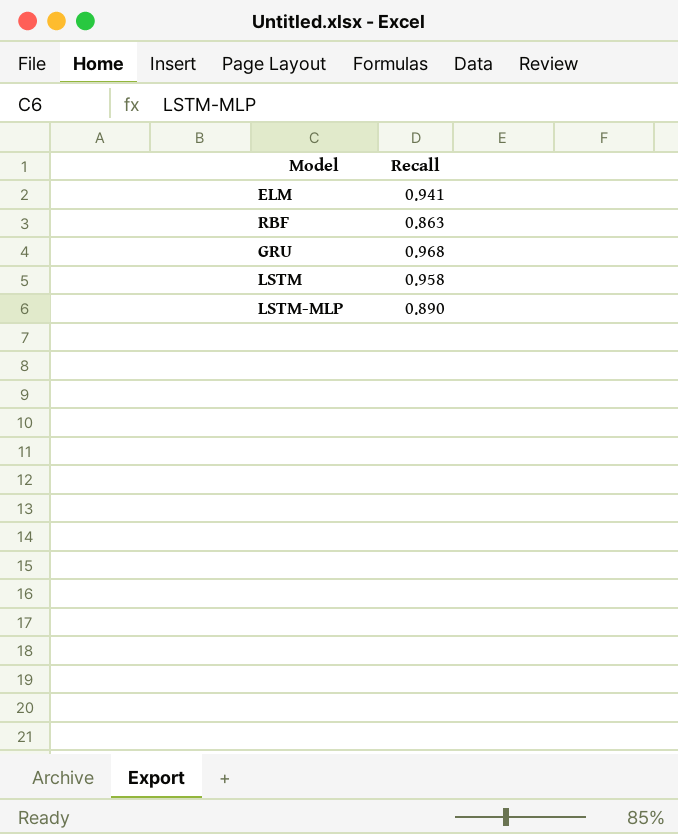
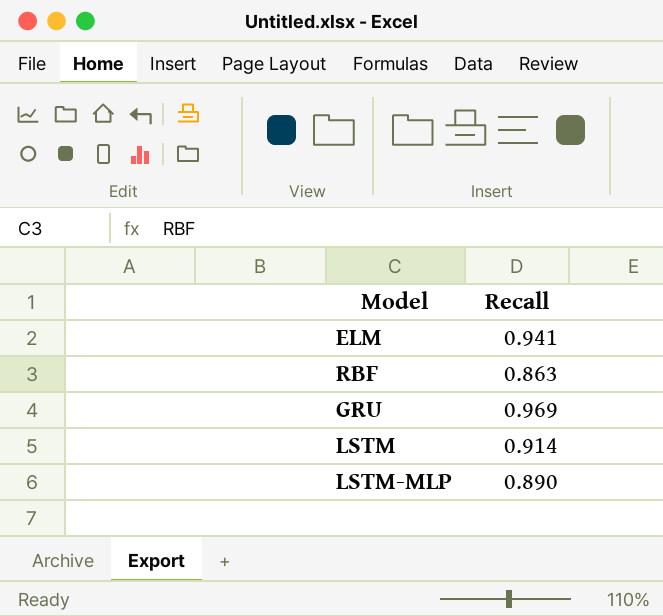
GRU | Recall: 0.968 -> 0.969
LSTM | Recall: 0.958 -> 0.914

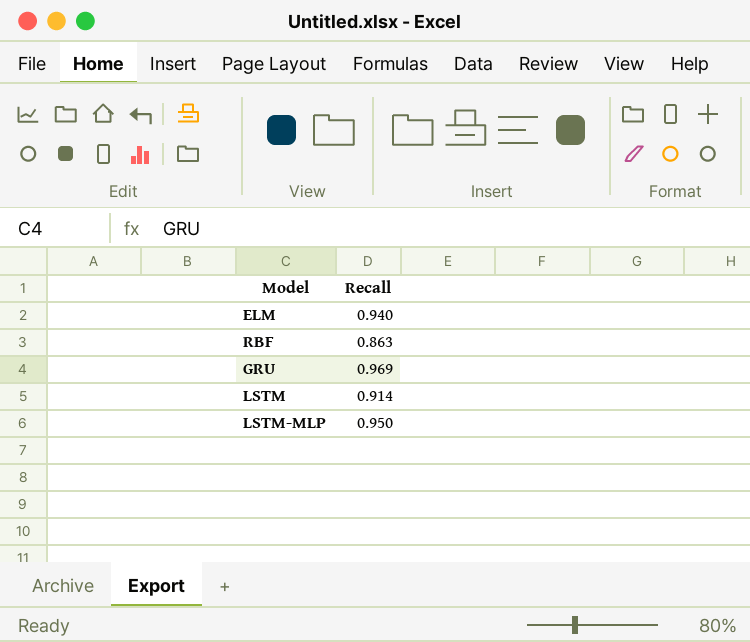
ELM | Recall: 0.941 -> 0.940
LSTM-MLP | Recall: 0.890 -> 0.950

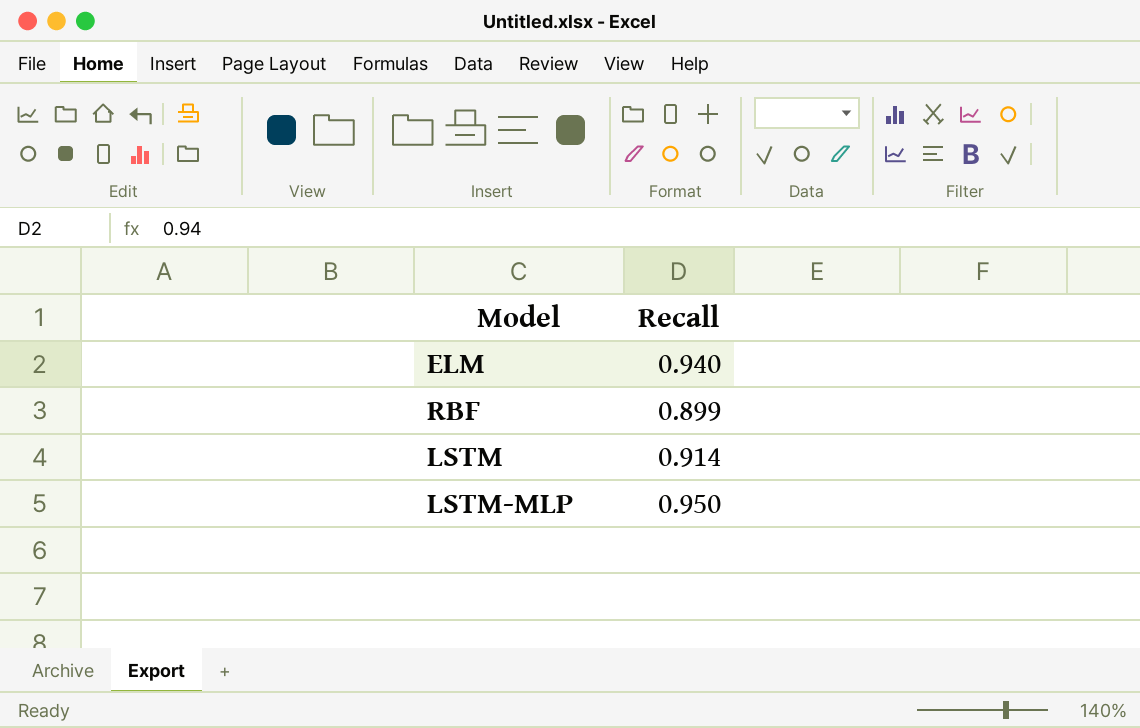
row GRU: 0.969 -> none
RBF | Recall: 0.863 -> 0.899

